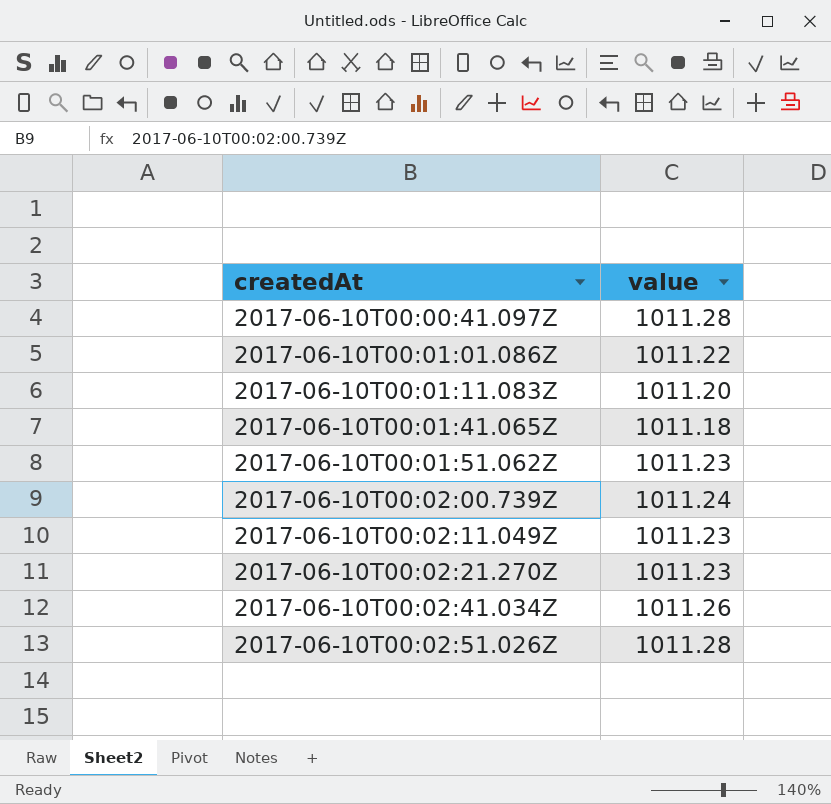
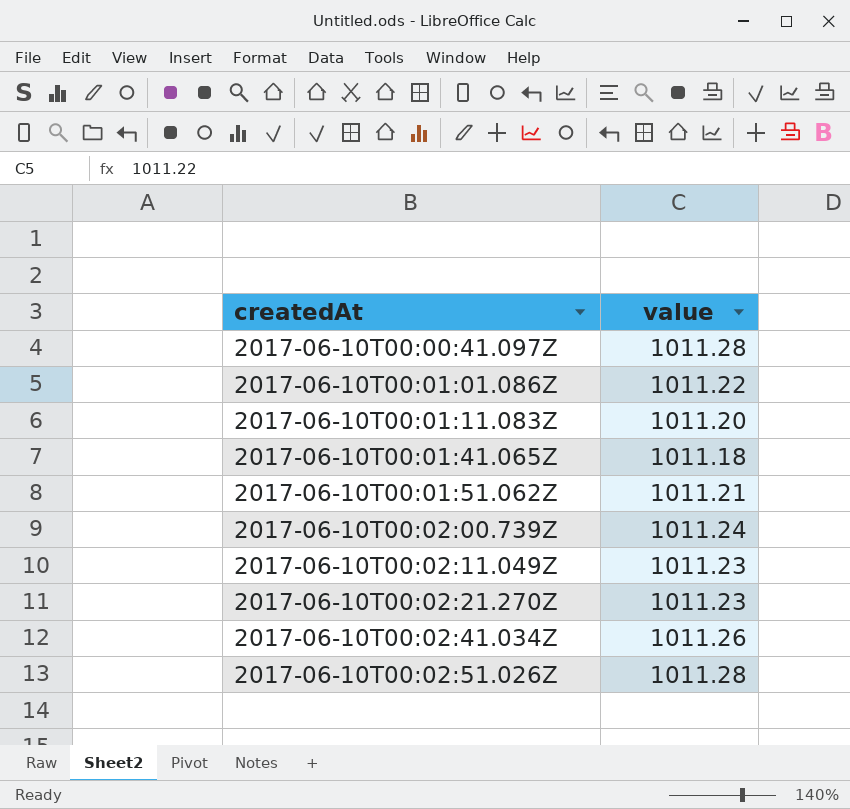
2017-06-10T00:01:51.062Z | value: 1011.23 -> 1011.21

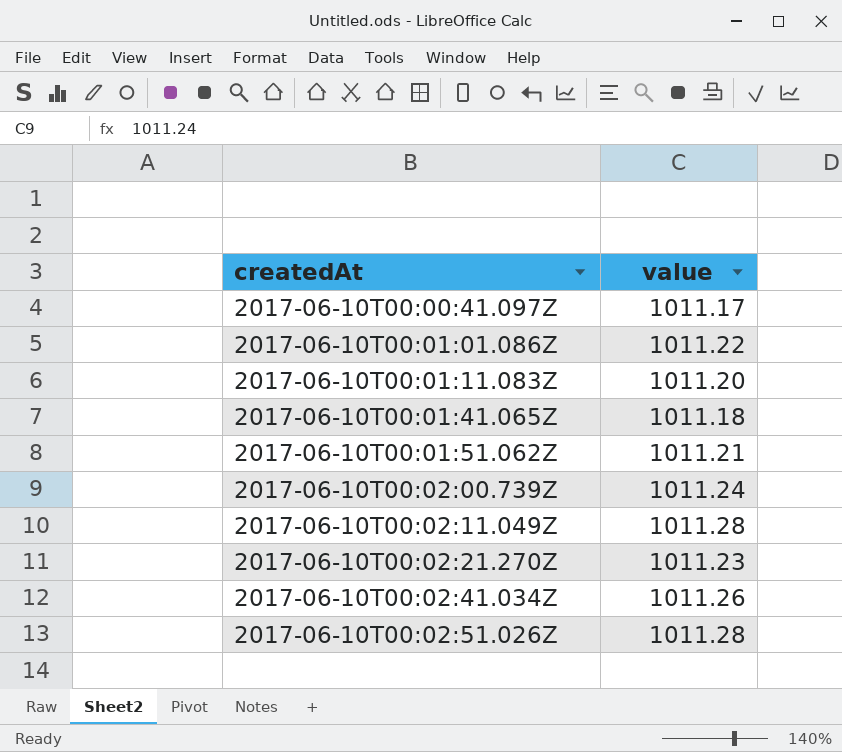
2017-06-10T00:00:41.097Z | value: 1011.28 -> 1011.17
2017-06-10T00:02:11.049Z | value: 1011.23 -> 1011.28

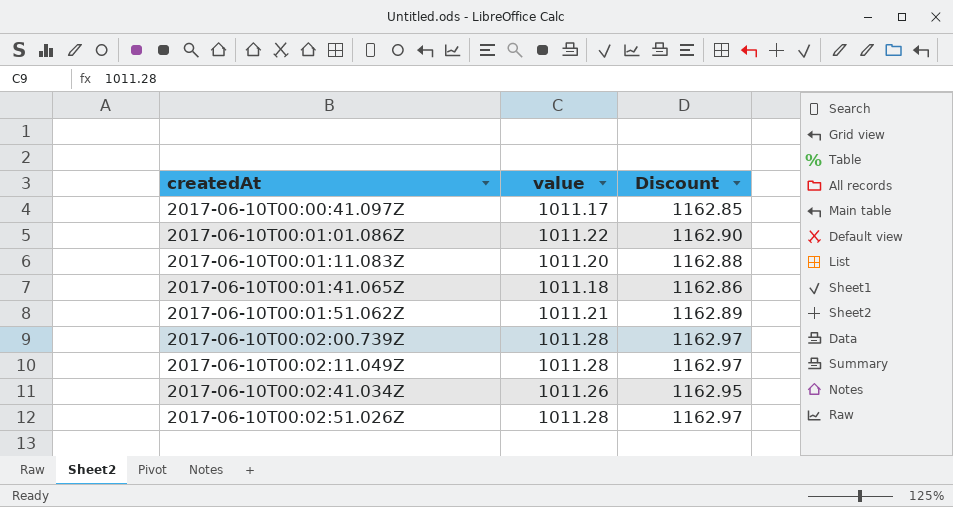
column Discount | formula: none -> [value] * 1.15
row 2017-06-10T00:02:21.270Z: 1011.23 -> none
2017-06-10T00:02:00.739Z | value: 1011.24 -> 1011.28

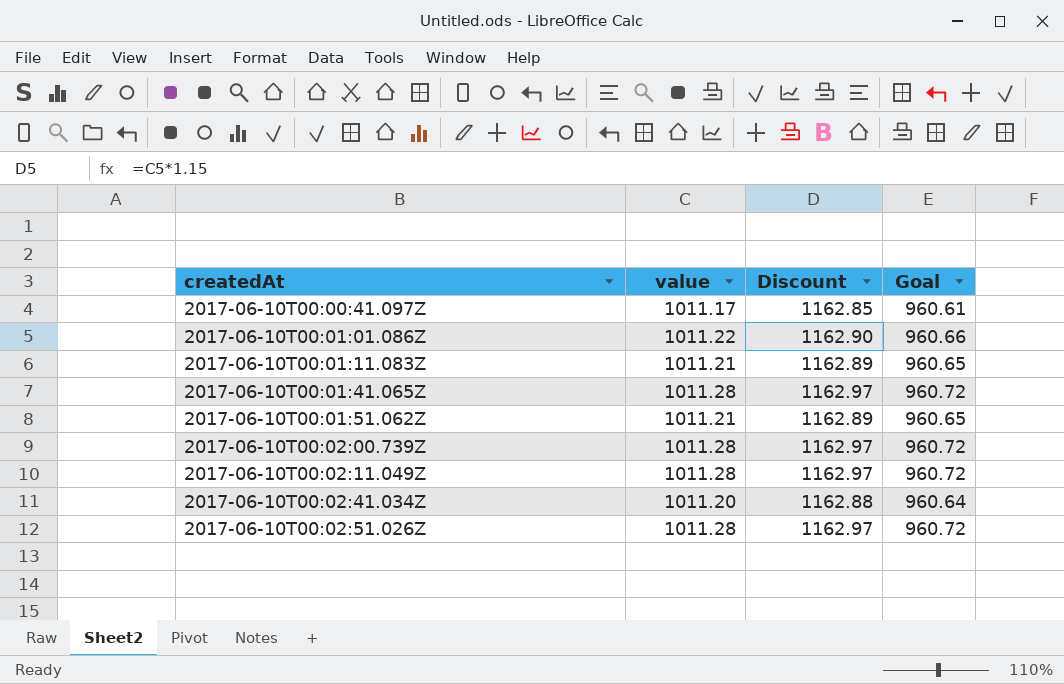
column Goal | formula: none -> [value] * 0.95
2017-06-10T00:01:11.083Z | value: 1011.20 -> 1011.21
2017-06-10T00:01:11.083Z | Discount: 1162.88 -> 1162.89
2017-06-10T00:01:41.065Z | value: 1011.18 -> 1011.28
2017-06-10T00:01:41.065Z | Discount: 1162.86 -> 1162.97
2017-06-10T00:02:41.034Z | value: 1011.26 -> 1011.20
2017-06-10T00:02:41.034Z | Discount: 1162.95 -> 1162.88

